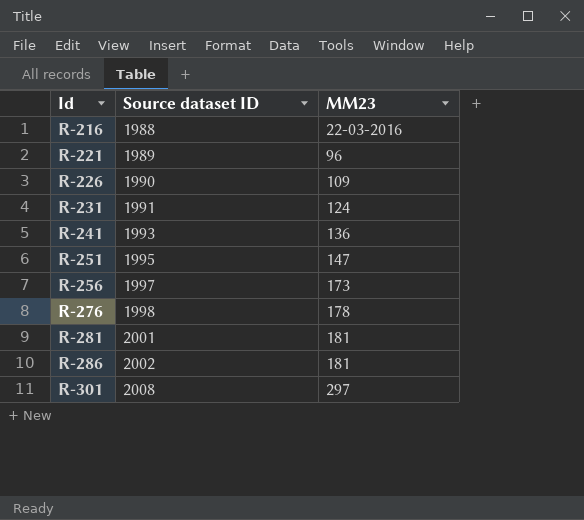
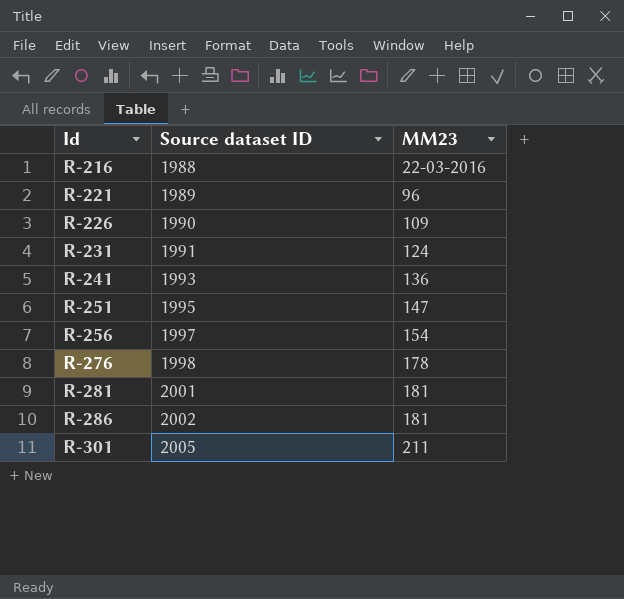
R-256 | MM23: 173 -> 154
R-301 | Source dataset ID: 2008 -> 2005
R-301 | MM23: 297 -> 211

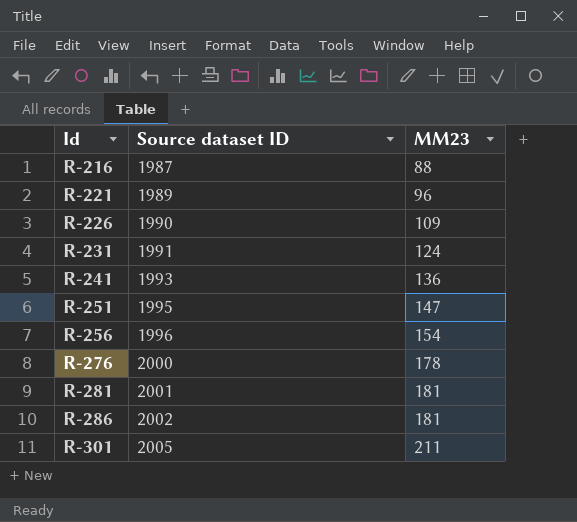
R-216 | Source dataset ID: 1988 -> 1987
R-216 | MM23: 22-03-2016 -> 88
R-256 | Source dataset ID: 1997 -> 1996
R-276 | Source dataset ID: 1998 -> 2000

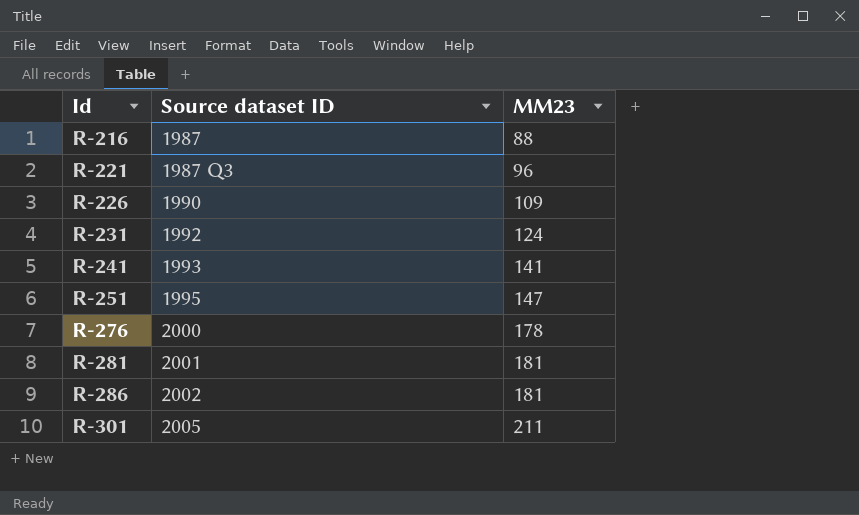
row R-256: 1996 | 154 -> none
R-221 | Source dataset ID: 1989 -> 1987 Q3
R-231 | Source dataset ID: 1991 -> 1992
R-241 | MM23: 136 -> 141

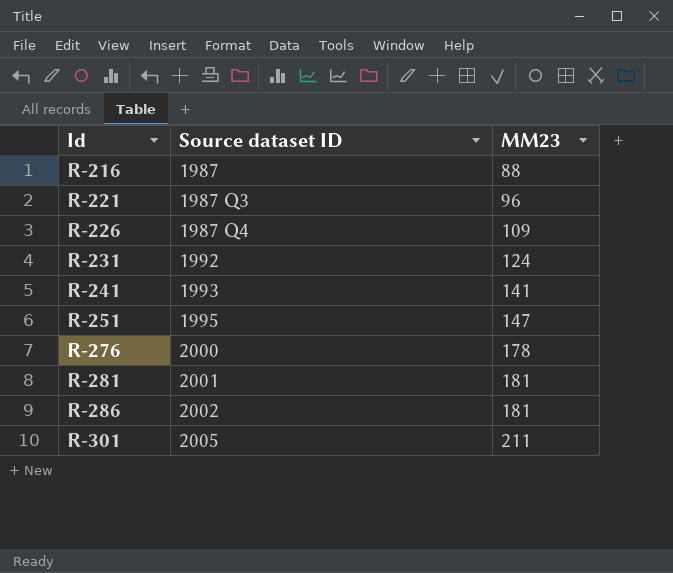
R-226 | Source dataset ID: 1990 -> 1987 Q4

